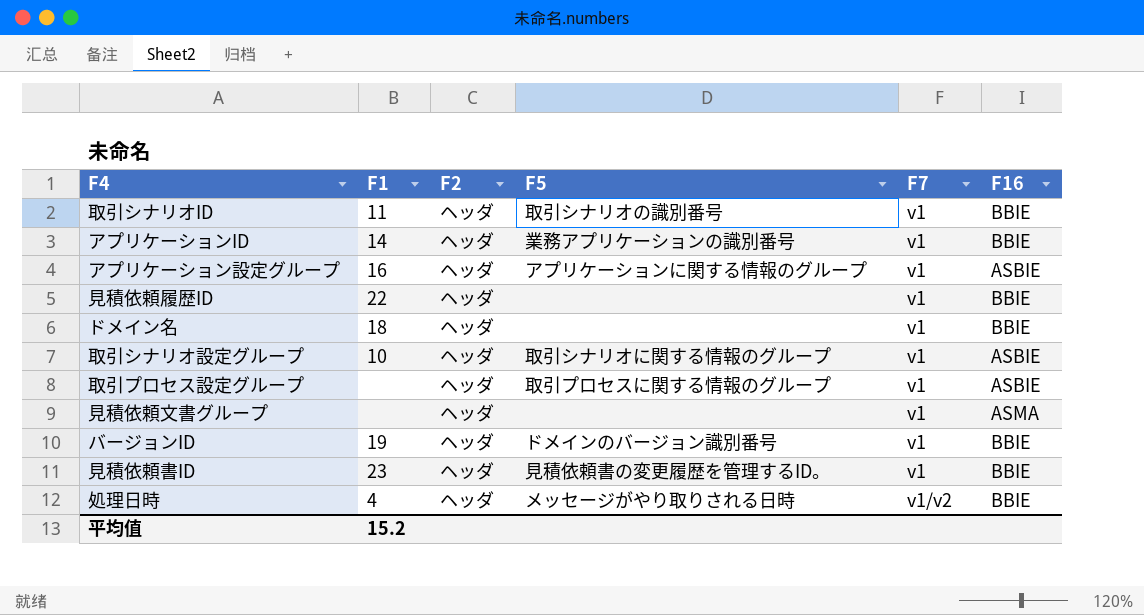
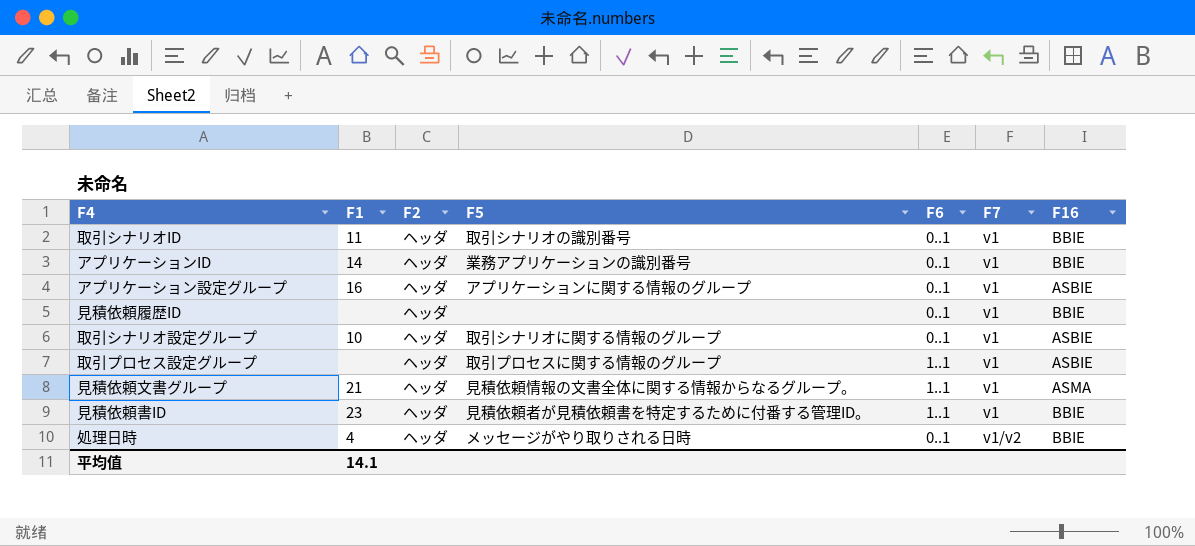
column F6 | position: none -> 5
row ドメイン名: 18 | ヘッダ | none | v1 | BBIE -> none
row バージョンID: 19 | ヘッダ | ドメインのバージョン識別番号 | v1 | BBIE -> none
見積依頼履歴ID | F1: 22 -> none
見積依頼文書グループ | F1: none -> 21
見積依頼文書グループ | F5: none -> 見積依頼情報の文書全体に関する情報からなるグループ。
見積依頼書ID | F5: 見積依頼書の変更履歴を管理するID。 -> 見積依頼者が見積依頼書を特定するために付番する管理ID。
平均值 | F1: 15.2 -> 14.1

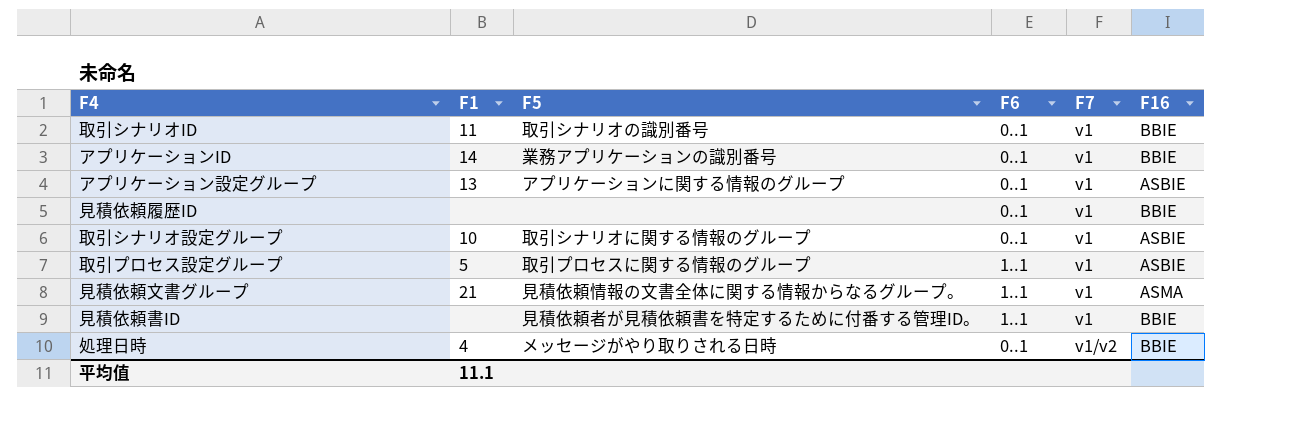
column F2 | position: 3 -> none
アプリケーション設定グループ | F1: 16 -> 13
取引プロセス設定グループ | F1: none -> 5
見積依頼書ID | F1: 23 -> none
平均值 | F1: 14.1 -> 11.1

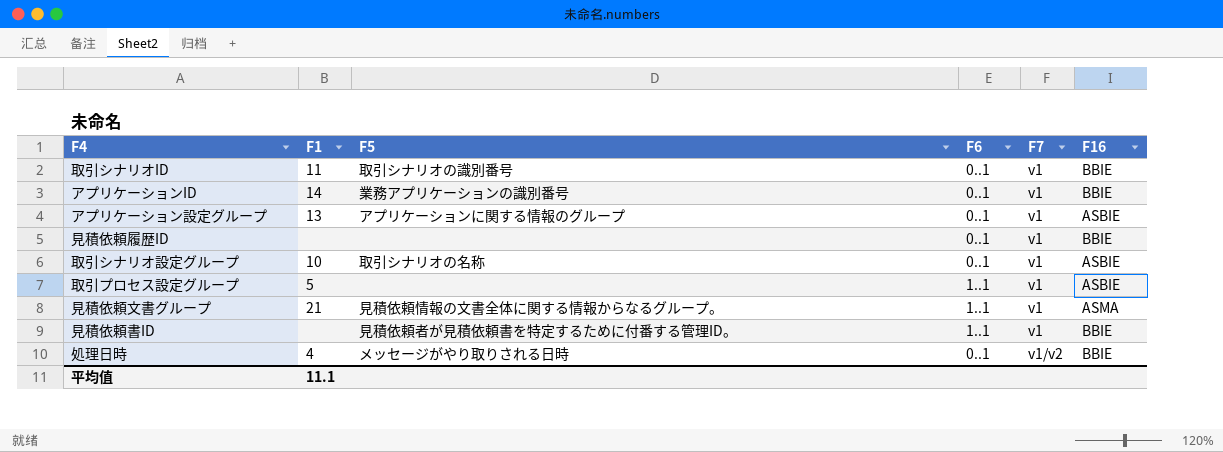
取引シナリオ設定グループ | F5: 取引シナリオに関する情報のグループ -> 取引シナリオの名称
取引プロセス設定グループ | F5: 取引プロセスに関する情報のグループ -> none

